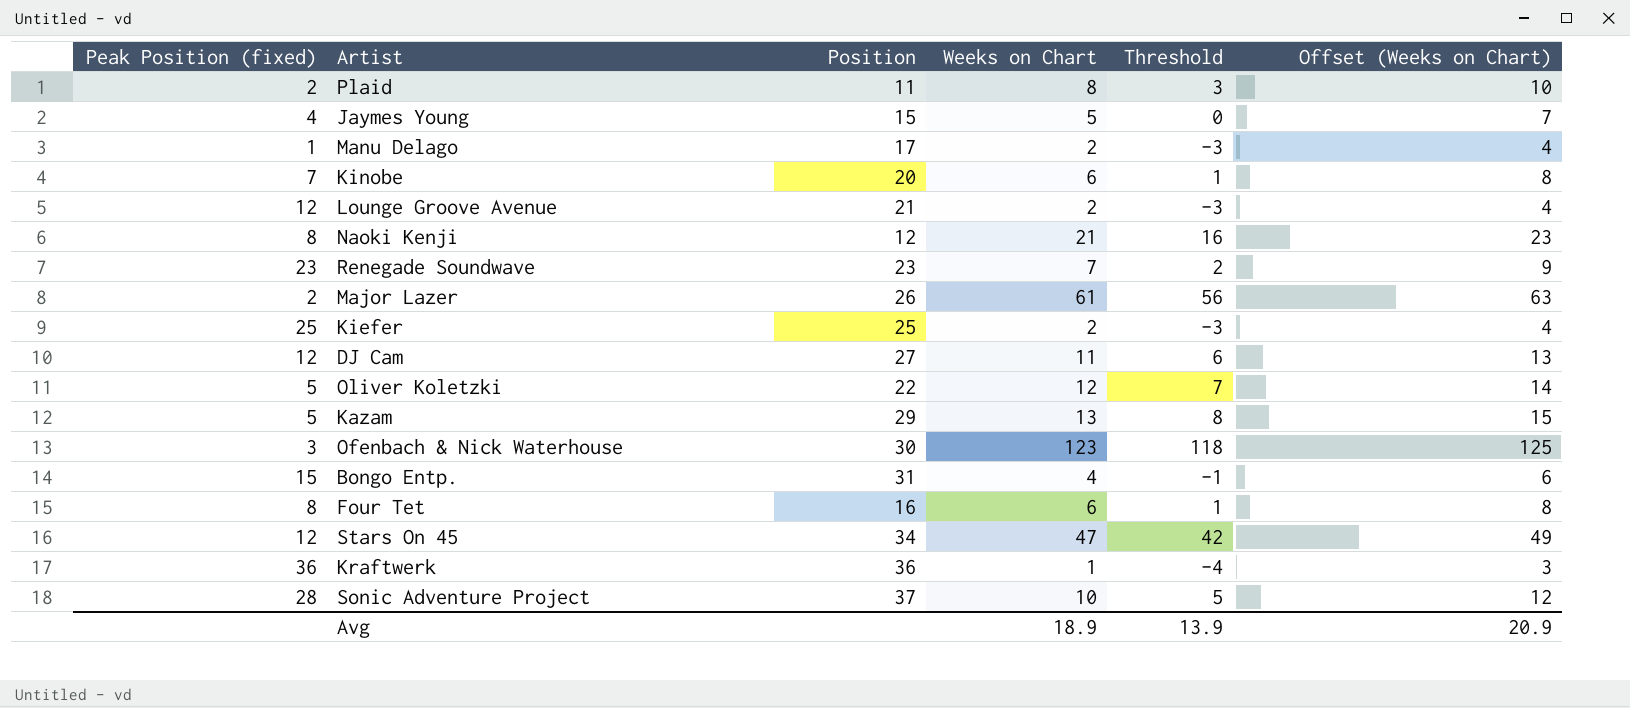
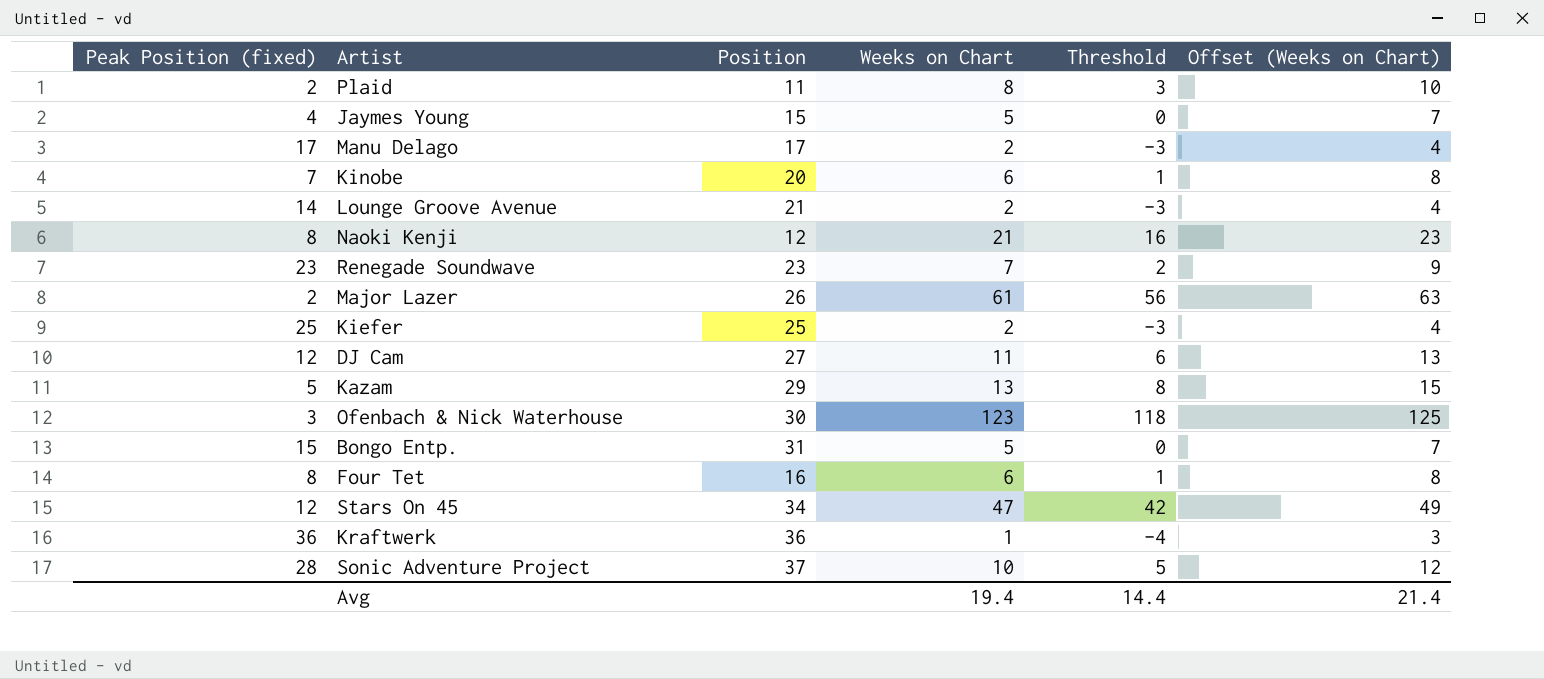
row Oliver Koletzki: 5 | 22 | 12 | 7 | 14 -> none
Manu Delago | Peak Position (fixed): 1 -> 17
Lounge Groove Avenue | Peak Position (fixed): 12 -> 14
Bongo Entp. | Weeks on Chart: 4 -> 5
Bongo Entp. | Threshold: -1 -> 0
Bongo Entp. | Offset (Weeks on Chart): 6 -> 7
Avg | Weeks on Chart: 18.9 -> 19.4
Avg | Threshold: 13.9 -> 14.4
Avg | Offset (Weeks on Chart): 20.9 -> 21.4

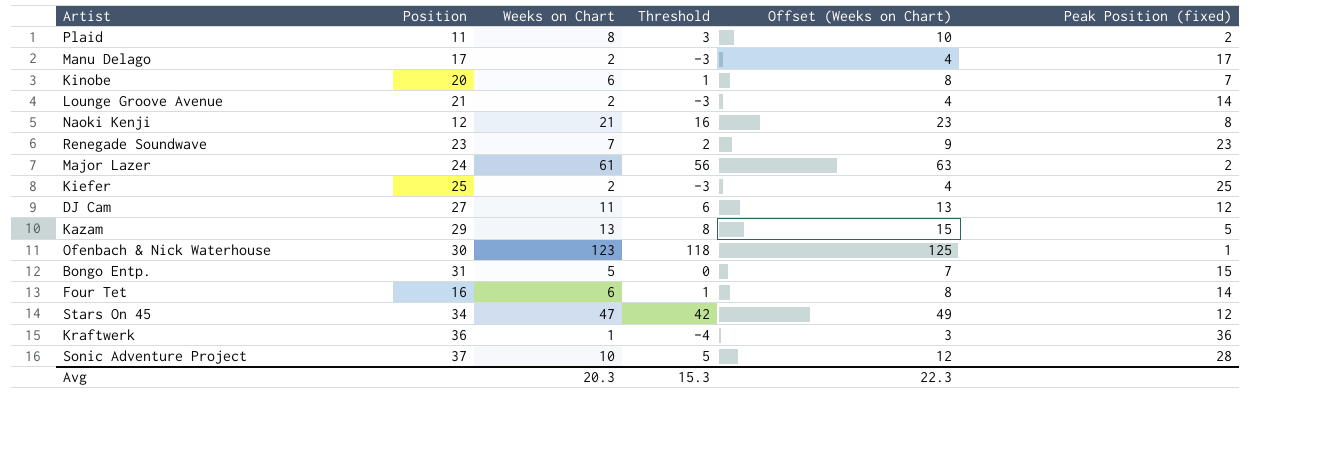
column Peak Position (fixed) | position: 1 -> 6
row Jaymes Young: 4 | 15 | 5 | 0 | 7 -> none
Major Lazer | Position: 26 -> 24
Ofenbach & Nick Waterhouse | Peak Position (fixed): 3 -> 1
Four Tet | Peak Position (fixed): 8 -> 14
Avg | Weeks on Chart: 19.4 -> 20.3
Avg | Threshold: 14.4 -> 15.3
Avg | Offset (Weeks on Chart): 21.4 -> 22.3

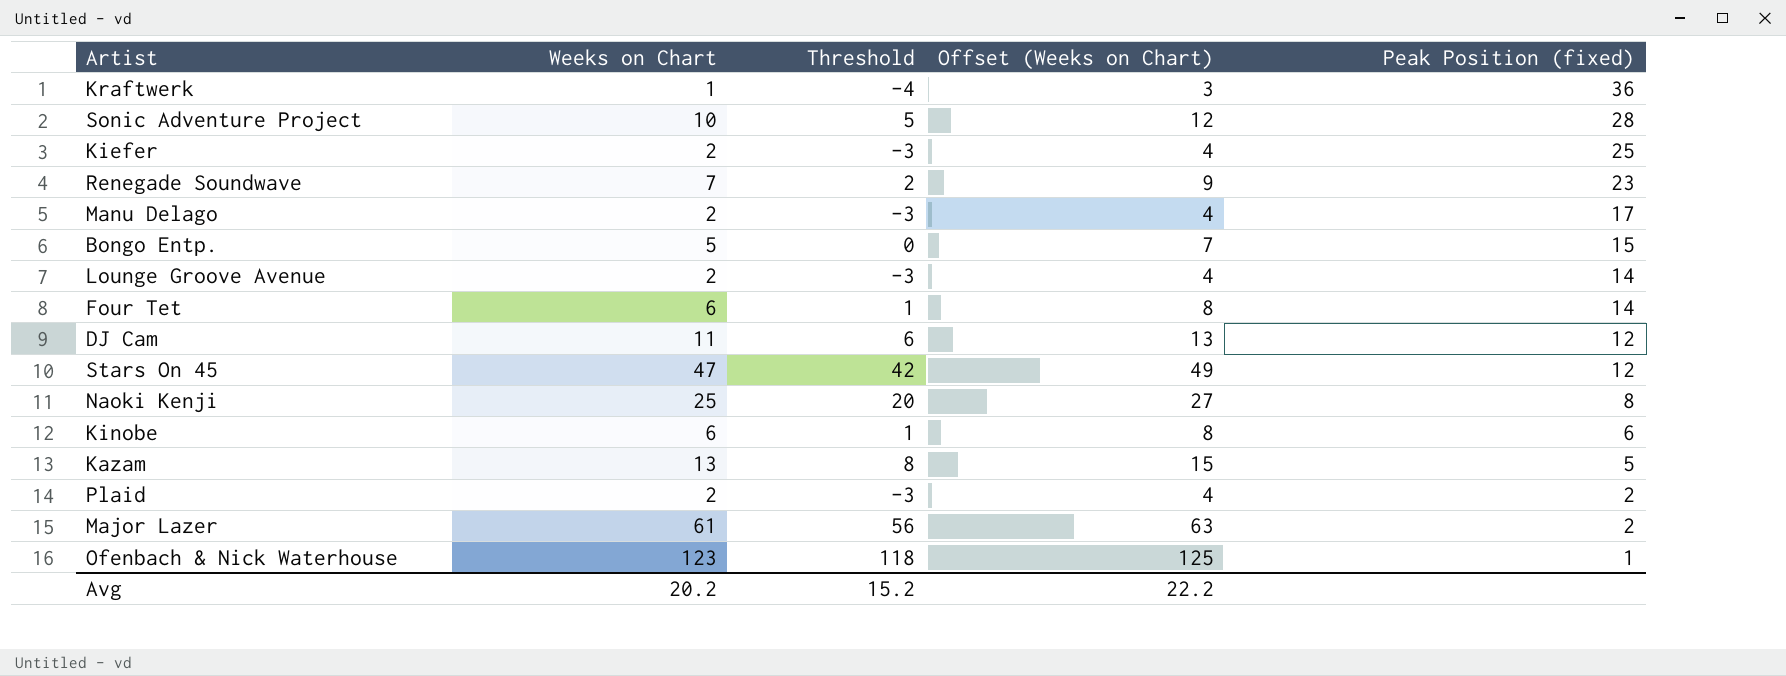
row order: none -> Peak Position (fixed) descending
column Position | position: 2 -> none
Naoki Kenji | Weeks on Chart: 21 -> 25
Naoki Kenji | Threshold: 16 -> 20
Naoki Kenji | Offset (Weeks on Chart): 23 -> 27
Kinobe | Peak Position (fixed): 7 -> 6
Plaid | Weeks on Chart: 8 -> 2
Plaid | Threshold: 3 -> -3
Plaid | Offset (Weeks on Chart): 10 -> 4
Avg | Weeks on Chart: 20.3 -> 20.2
Avg | Threshold: 15.3 -> 15.2
Avg | Offset (Weeks on Chart): 22.3 -> 22.2

